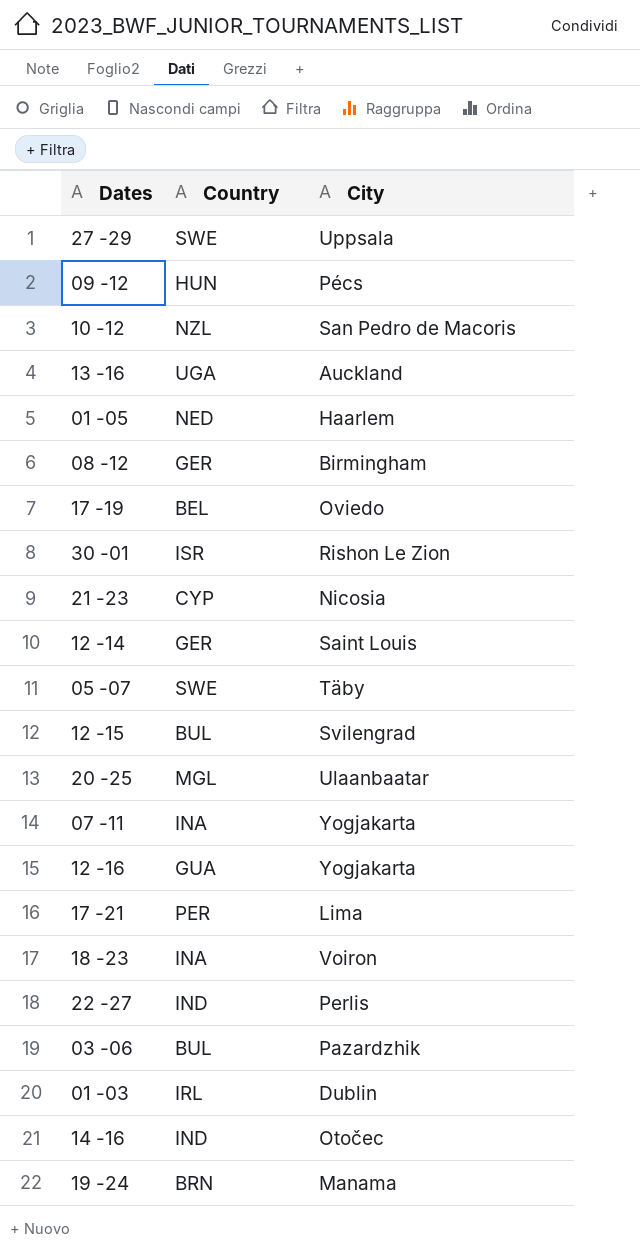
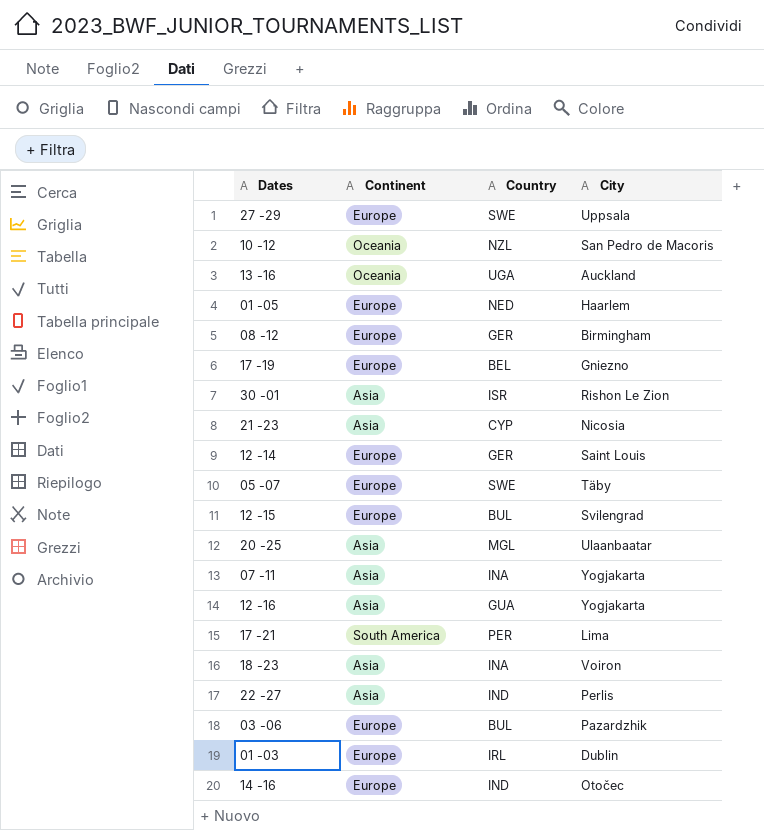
column Continent | position: none -> 2
row 09 -12: HUN | Pécs -> none
row 19 -24: BRN | Manama -> none
17 -19 | City: Oviedo -> Gniezno

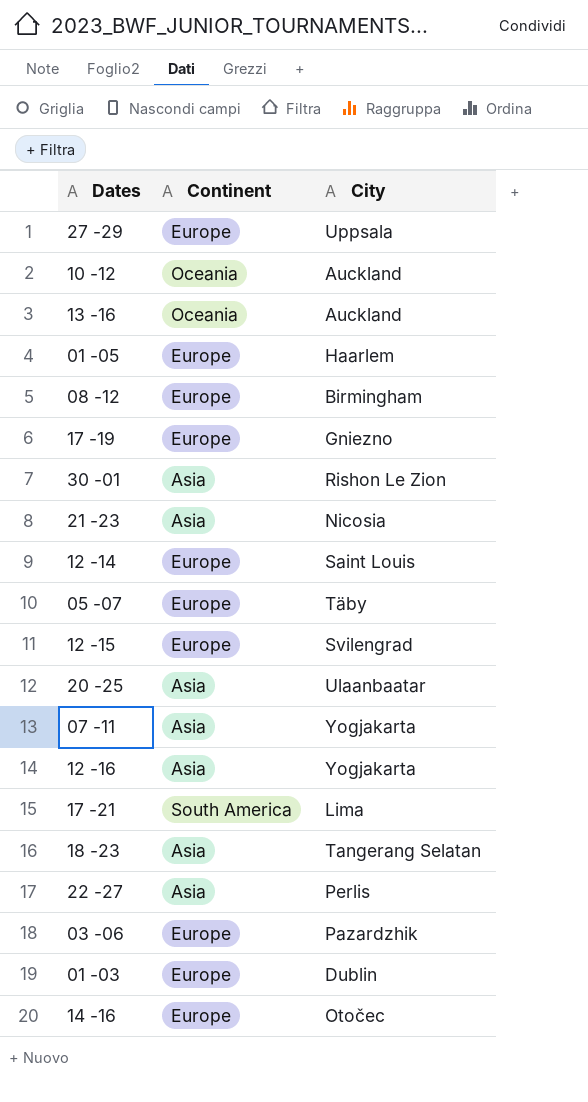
column Country | position: 3 -> none
10 -12 | City: San Pedro de Macoris -> Auckland
18 -23 | City: Voiron -> Tangerang Selatan

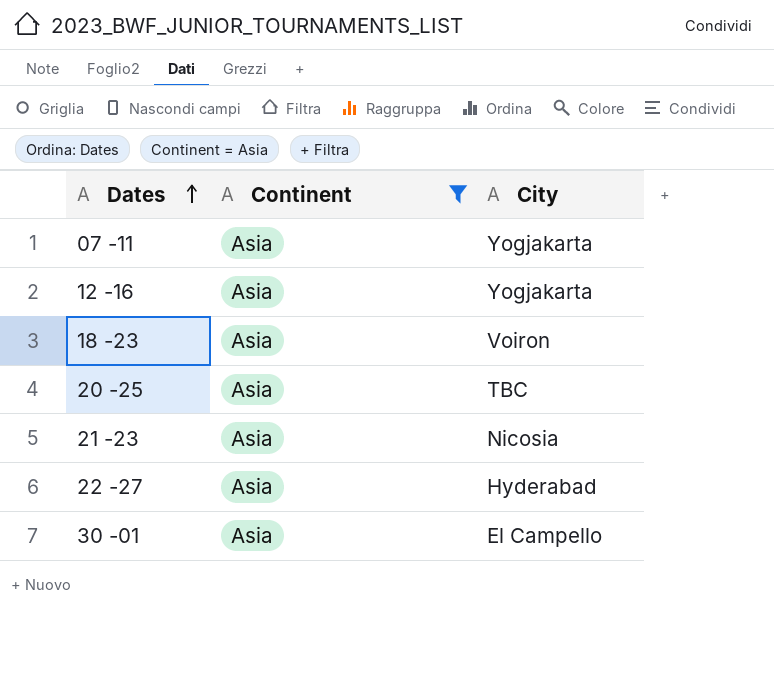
filter: none -> Continent = Asia
row order: none -> Dates ascending
18 -23 | City: Tangerang Selatan -> Voiron
20 -25 | City: Ulaanbaatar -> TBC
22 -27 | City: Perlis -> Hyderabad
30 -01 | City: Rishon Le Zion -> El Campello

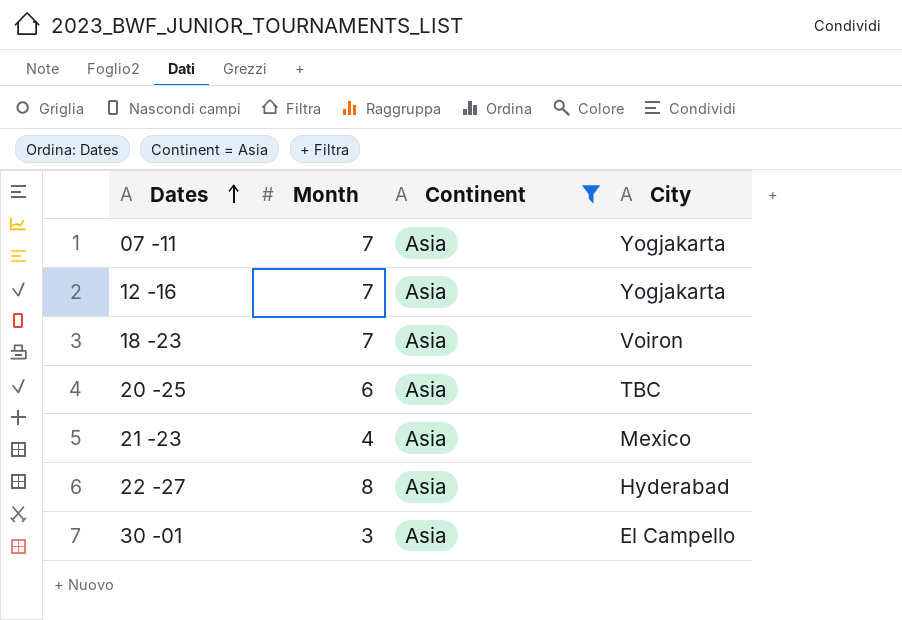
column Month | position: none -> 2
21 -23 | City: Nicosia -> Mexico

